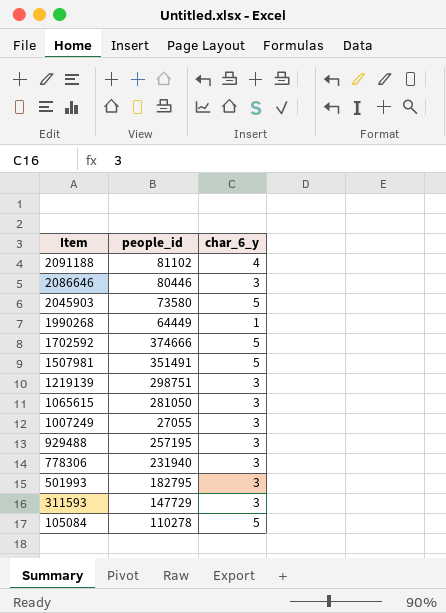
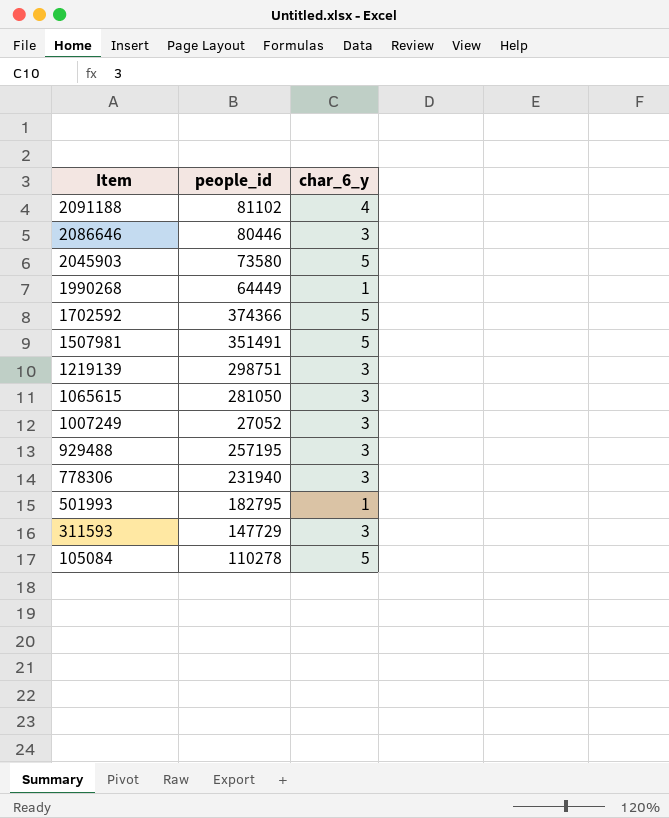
1702592 | people_id: 374666 -> 374366
1007249 | people_id: 27055 -> 27052
501993 | char_6_y: 3 -> 1

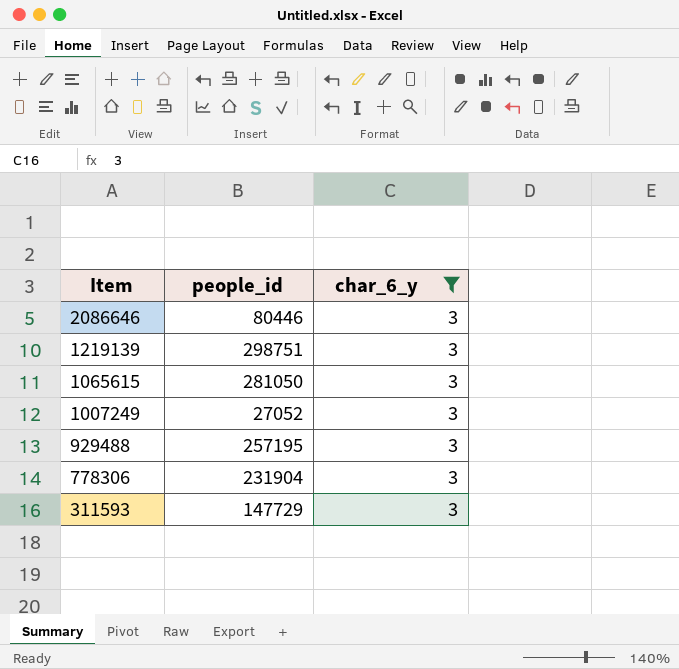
filter: none -> char_6_y = 3
778306 | people_id: 231940 -> 231904

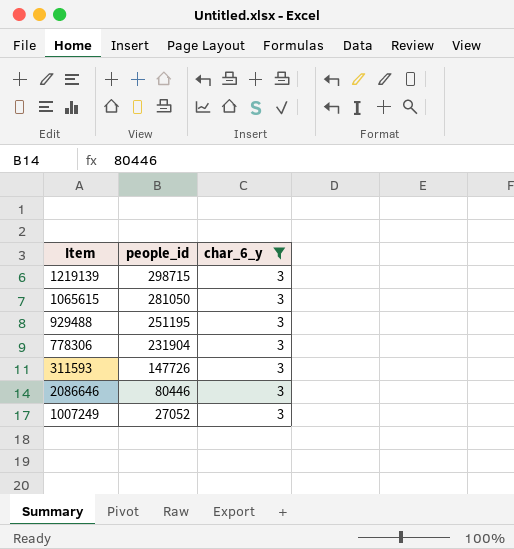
row order: Item descending -> people_id descending
1219139 | people_id: 298751 -> 298715
929488 | people_id: 257195 -> 251195
311593 | people_id: 147729 -> 147726

